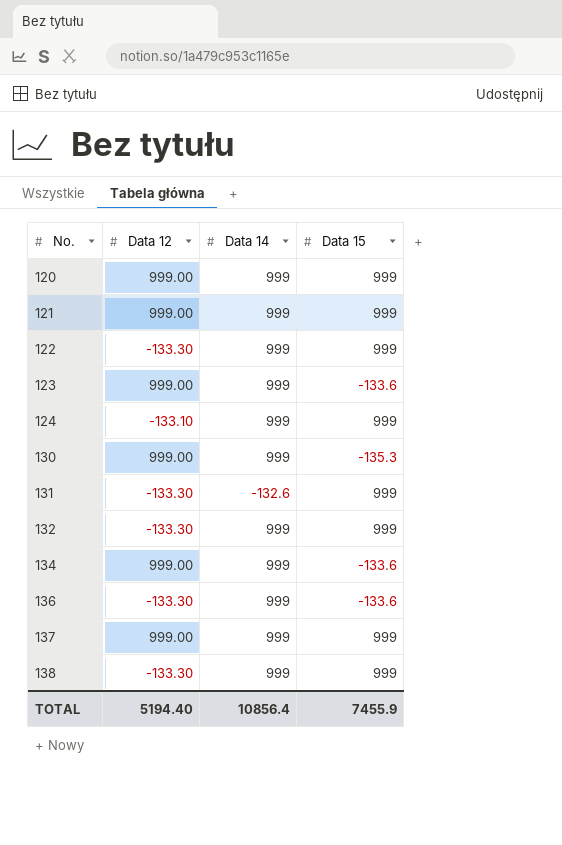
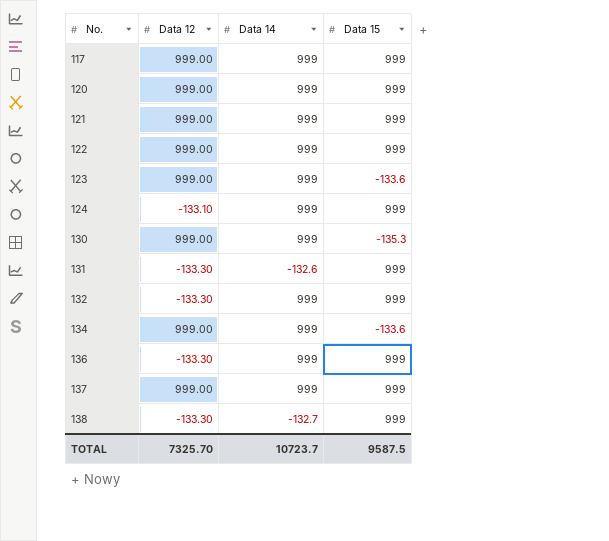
row 117: none -> 999.00 | 999 | 999
122 | Data 12: -133.30 -> 999.00
136 | Data 15: -133.6 -> 999
138 | Data 14: 999 -> -132.7
TOTAL | Data 12: 5194.40 -> 7325.70
TOTAL | Data 14: 10856.4 -> 10723.7
TOTAL | Data 15: 7455.9 -> 9587.5

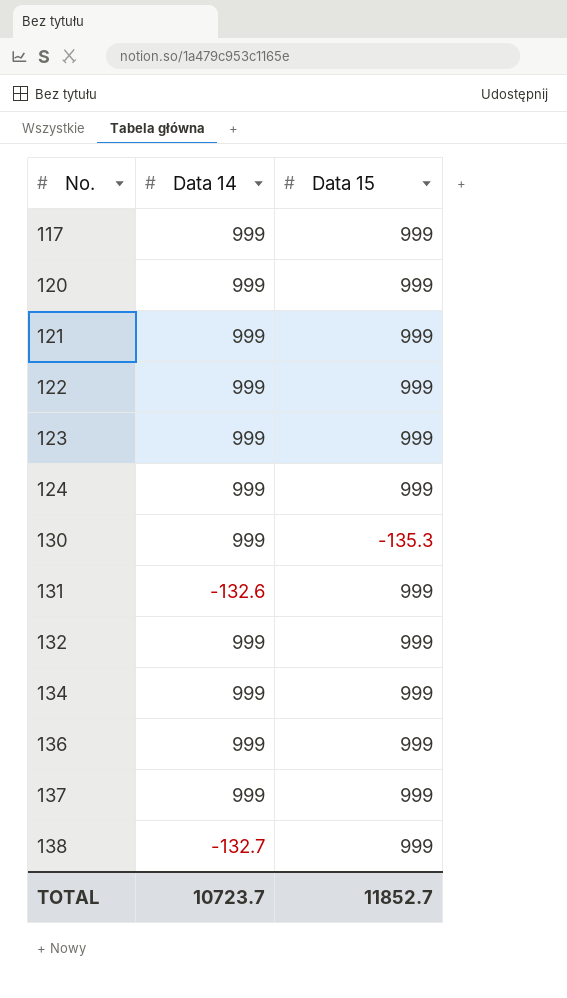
column Data 12 | position: 2 -> none
123 | Data 15: -133.6 -> 999
134 | Data 15: -133.6 -> 999
TOTAL | Data 15: 9587.5 -> 11852.7

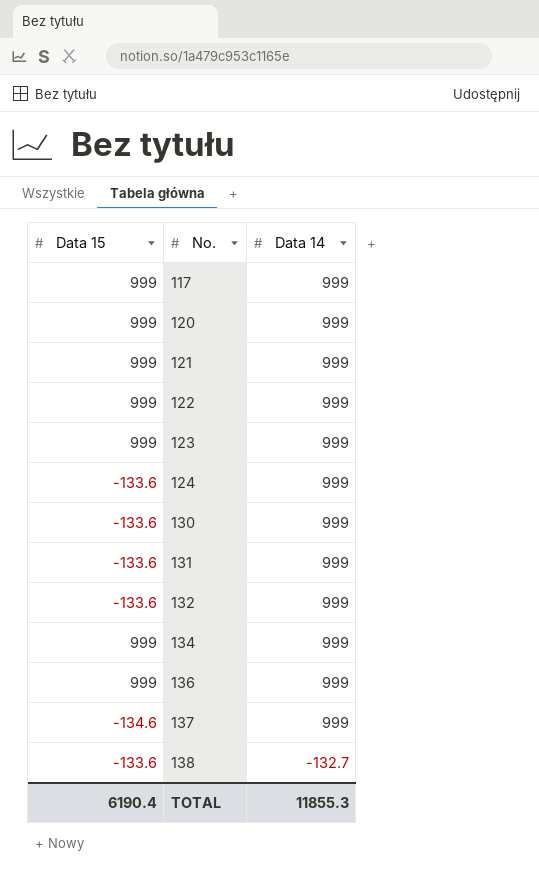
column Data 15 | position: 3 -> 1
124 | Data 15: 999 -> -133.6
130 | Data 15: -135.3 -> -133.6
131 | Data 15: 999 -> -133.6
131 | Data 14: -132.6 -> 999
132 | Data 15: 999 -> -133.6
137 | Data 15: 999 -> -134.6
138 | Data 15: 999 -> -133.6
TOTAL | Data 15: 11852.7 -> 6190.4
TOTAL | Data 14: 10723.7 -> 11855.3

